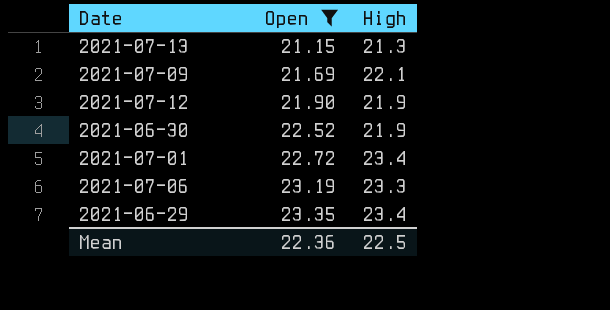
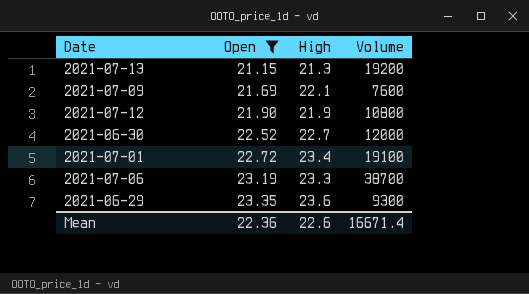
column Volume | position: none -> 4
2021-06-30 | High: 21.9 -> 22.7
2021-06-29 | High: 23.4 -> 23.6
Mean | High: 22.5 -> 22.6

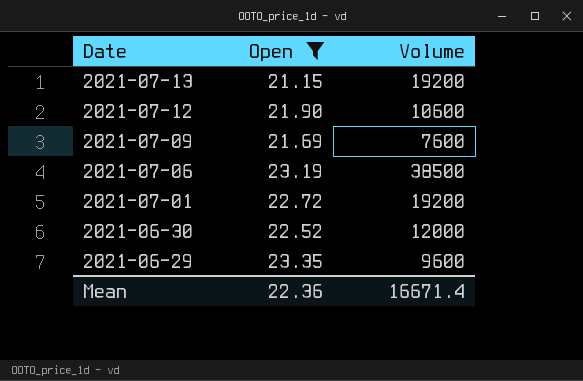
row order: Open ascending -> Date descending
column High | position: 3 -> none
2021-07-12 | Volume: 10800 -> 10600
2021-07-06 | Volume: 38700 -> 38500
2021-07-01 | Volume: 19100 -> 19200
2021-06-29 | Volume: 9300 -> 9600

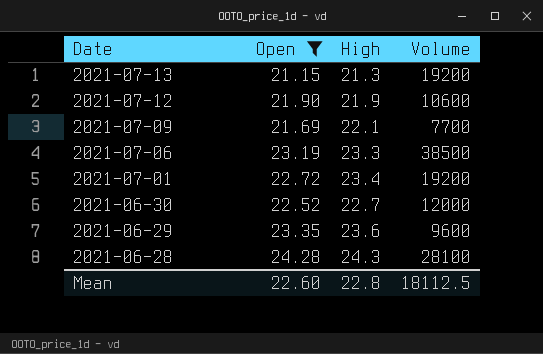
column High | position: none -> 3
2021-07-09 | Volume: 7600 -> 7700
row 2021-06-28: none -> 24.28 | 24.3 | 28100
Mean | Open: 22.36 -> 22.60
Mean | Volume: 16671.4 -> 18112.5

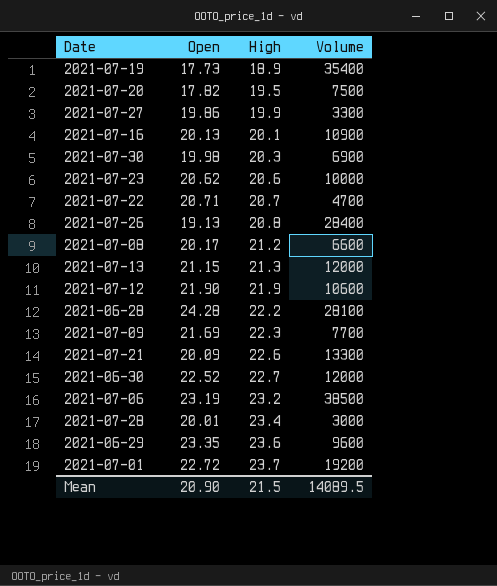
filter: Open >= 21.15 -> none
row order: Date descending -> High ascending
2021-07-13 | Volume: 19200 -> 12000
2021-06-28 | High: 24.3 -> 22.2
2021-07-09 | High: 22.1 -> 22.3
2021-07-06 | High: 23.3 -> 23.2
2021-07-01 | High: 23.4 -> 23.7
Mean | Open: 22.60 -> 20.90
Mean | High: 22.8 -> 21.5
Mean | Volume: 18112.5 -> 14089.5

